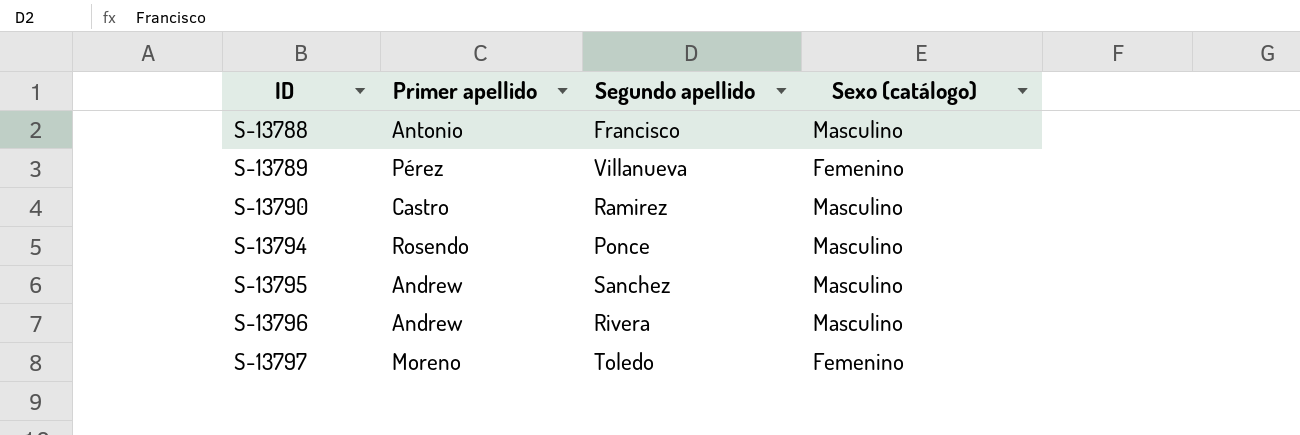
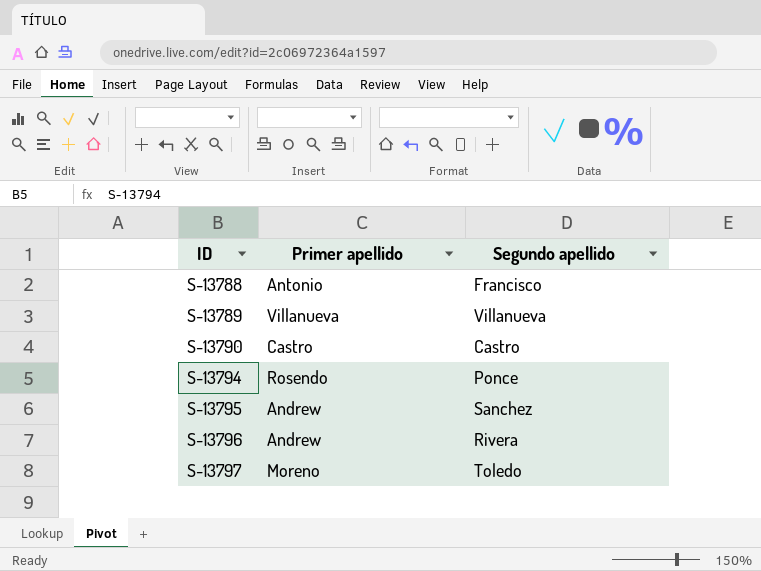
column Sexo (catálogo) | position: 4 -> none
S-13789 | Primer apellido: Pérez -> Villanueva
S-13790 | Segundo apellido: Ramirez -> Castro

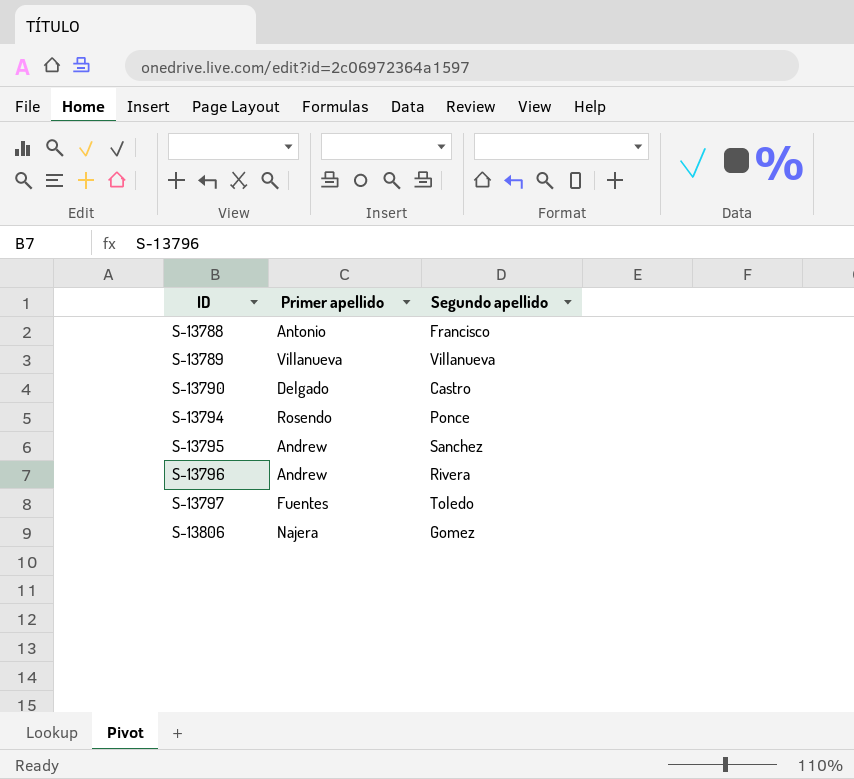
S-13790 | Primer apellido: Castro -> Delgado
S-13797 | Primer apellido: Moreno -> Fuentes
row S-13806: none -> Najera | Gomez

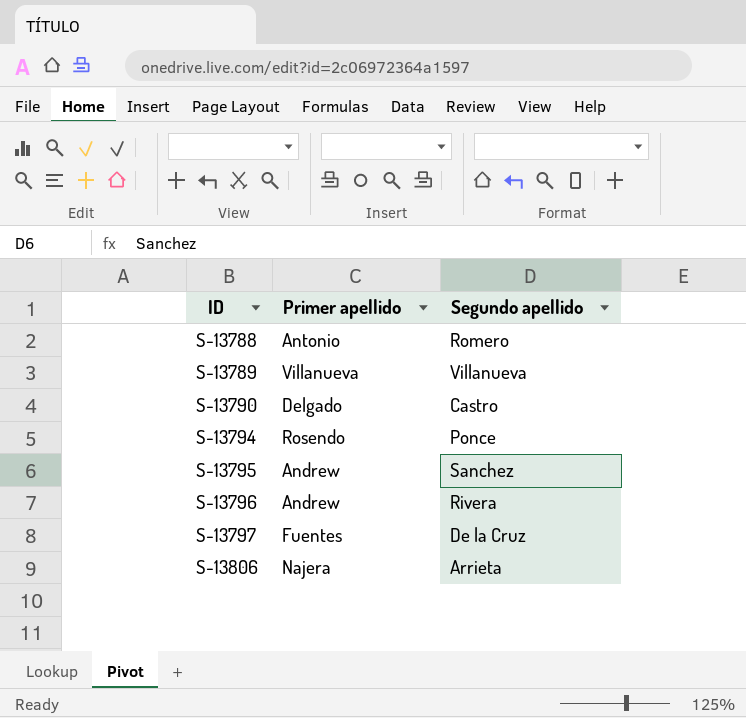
S-13788 | Segundo apellido: Francisco -> Romero
S-13797 | Segundo apellido: Toledo -> De la Cruz
S-13806 | Segundo apellido: Gomez -> Arrieta

